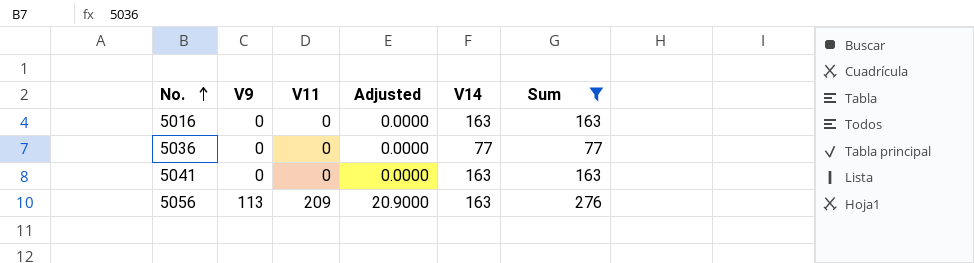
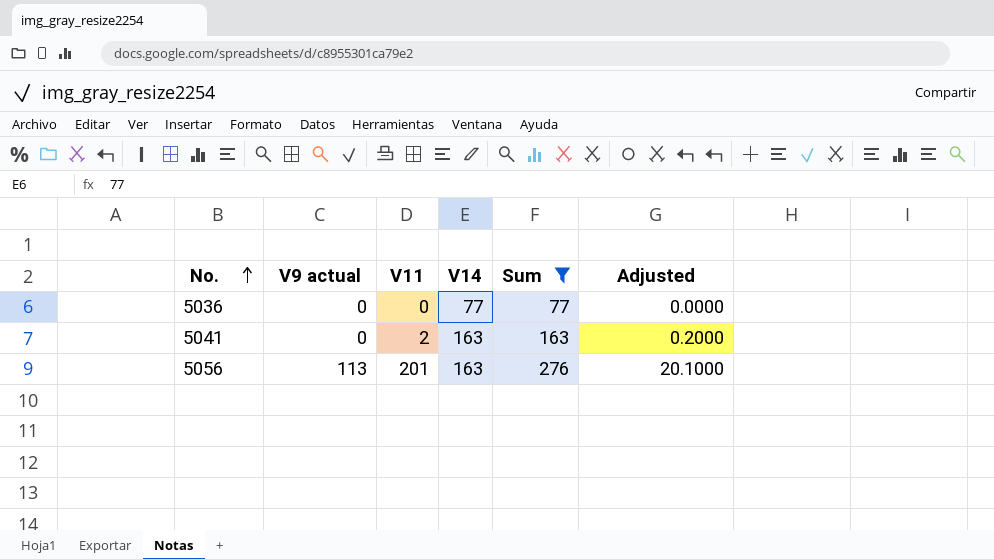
column name: V9 -> V9 actual
column Adjusted | position: 4 -> 6
row 5016: 0 | 0 | 0.0000 | 163 | 163 -> none
5041 | V11: 0 -> 2
5041 | Adjusted: 0.0000 -> 0.2000
5056 | V11: 209 -> 201
5056 | Adjusted: 20.9000 -> 20.1000

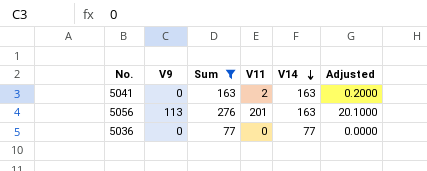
row order: No. ascending -> V14 descending
column name: V9 actual -> V9
column Sum | position: 5 -> 3

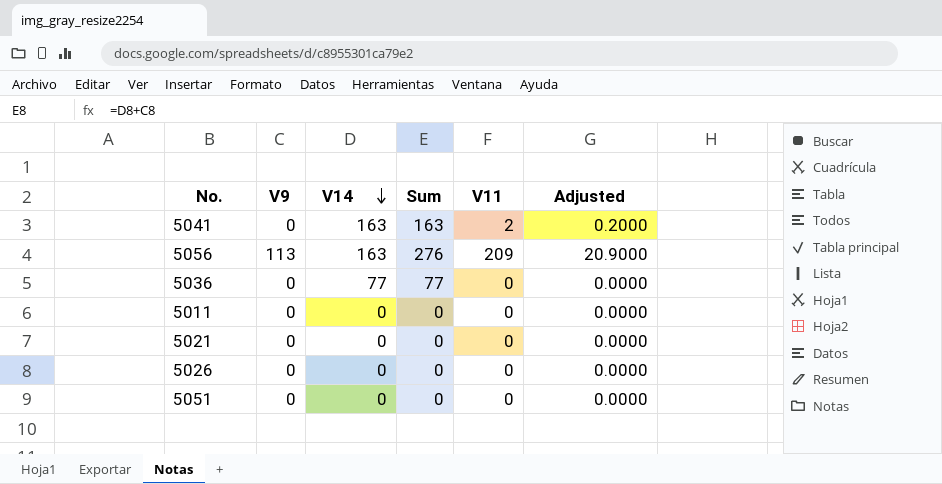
filter: Sum != 0 -> none
column V14 | position: 5 -> 3
5056 | V11: 201 -> 209
5056 | Adjusted: 20.1000 -> 20.9000

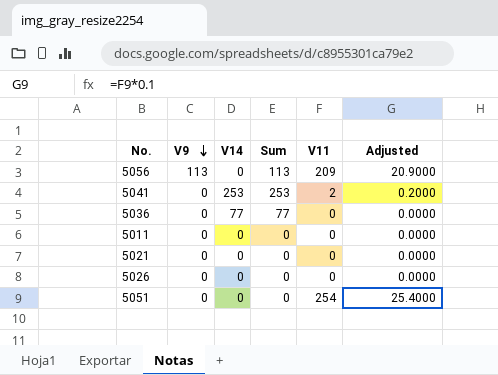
row order: V14 descending -> V9 descending
5056 | V14: 163 -> 0
5056 | Sum: 276 -> 113
5041 | V14: 163 -> 253
5041 | Sum: 163 -> 253
5051 | V11: 0 -> 254
5051 | Adjusted: 0.0000 -> 25.4000

